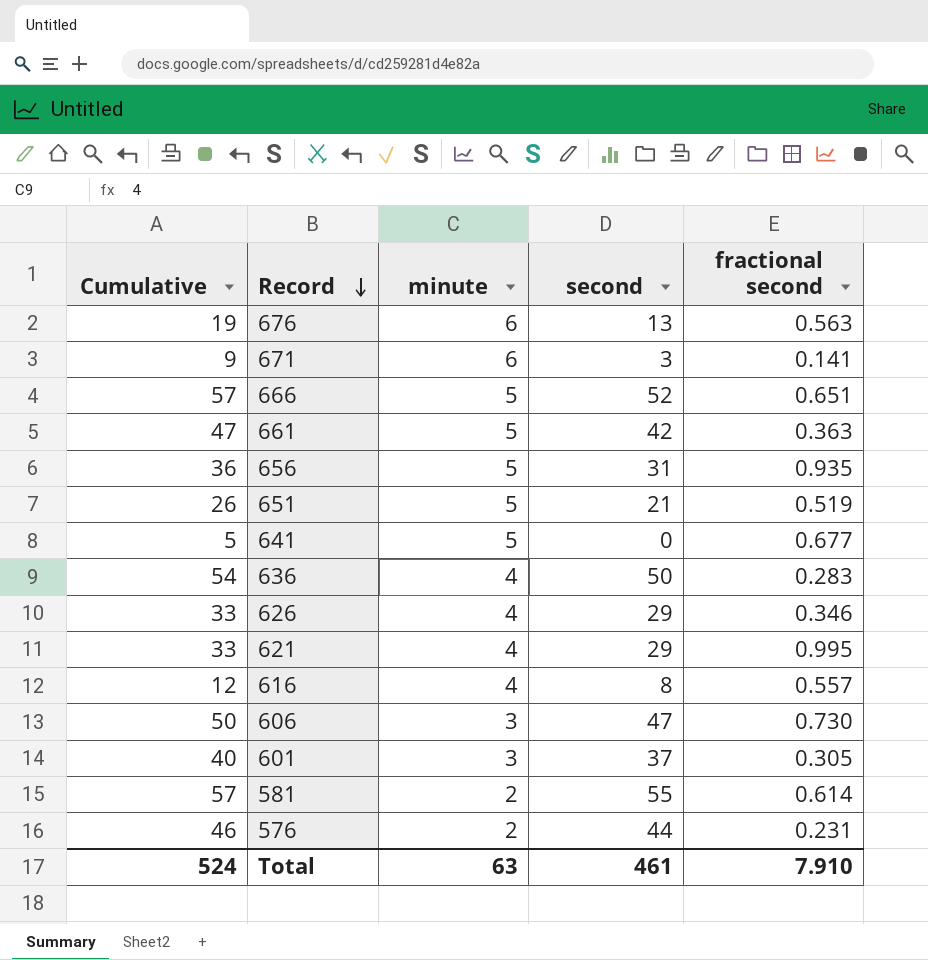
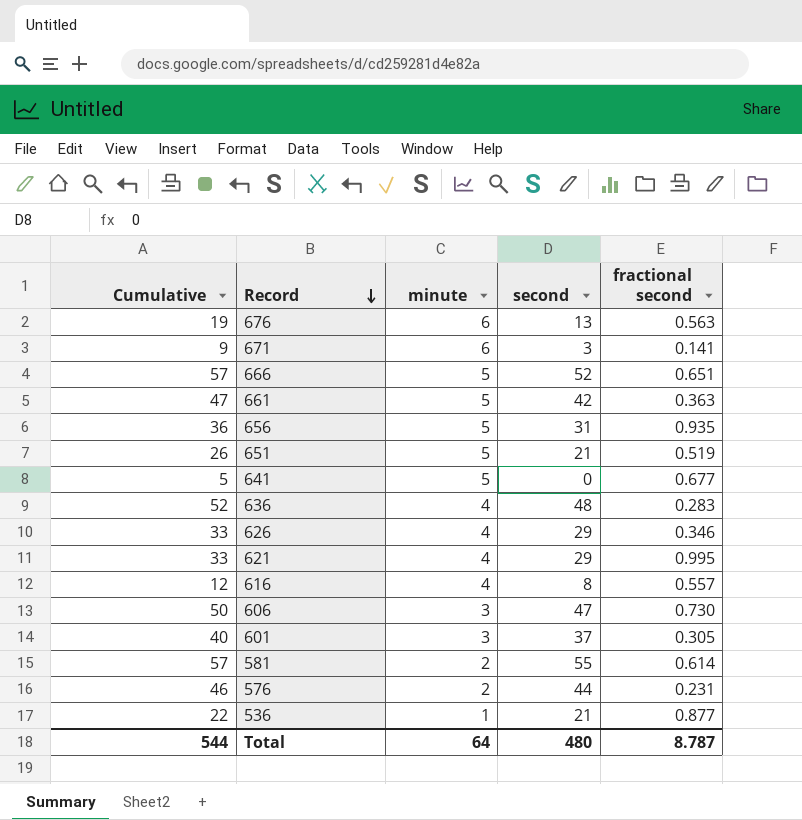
636 | Cumulative: 54 -> 52
636 | second: 50 -> 48
row 536: none -> 22 | 1 | 21 | 0.877
Total | Cumulative: 524 -> 544
Total | minute: 63 -> 64
Total | second: 461 -> 480
Total | fractional second: 7.910 -> 8.787

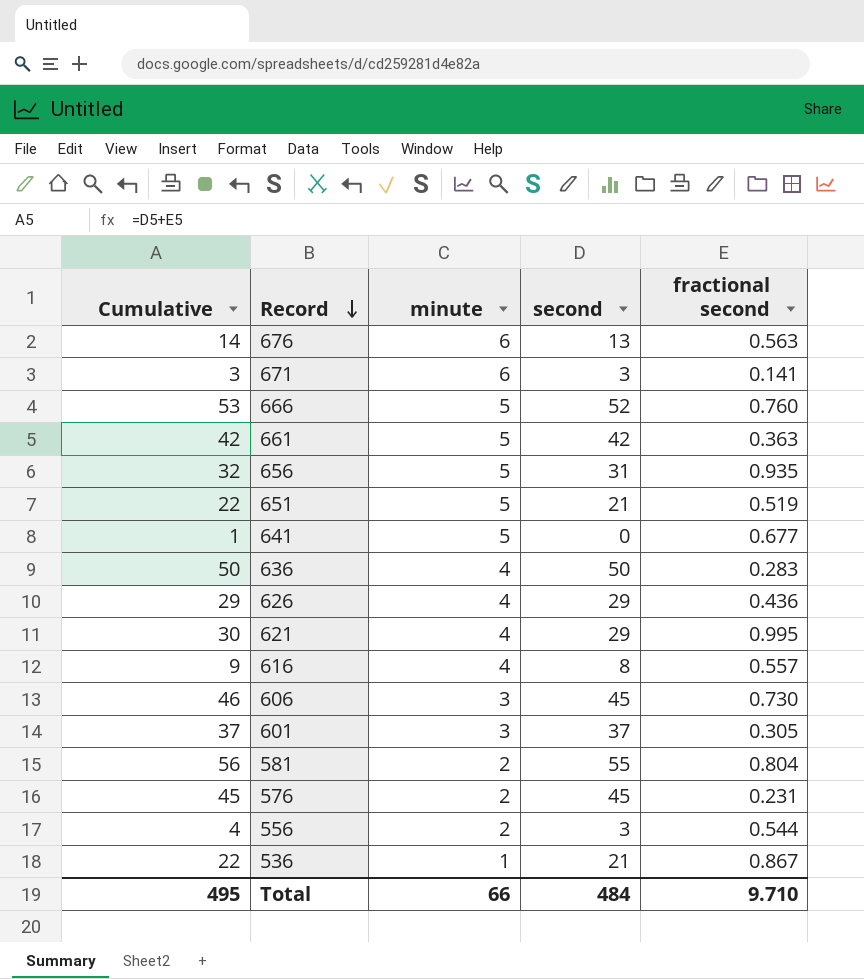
column Cumulative | formula: [minute] + [second] -> [second] + [fractional second]
666 | fractional second: 0.651 -> 0.760
636 | second: 48 -> 50
626 | fractional second: 0.346 -> 0.436
606 | second: 47 -> 45
581 | fractional second: 0.614 -> 0.804
576 | second: 44 -> 45
row 556: none -> 4 | 2 | 3 | 0.544
536 | fractional second: 0.877 -> 0.867
Total | Cumulative: 544 -> 495
Total | minute: 64 -> 66
Total | second: 480 -> 484
Total | fractional second: 8.787 -> 9.710

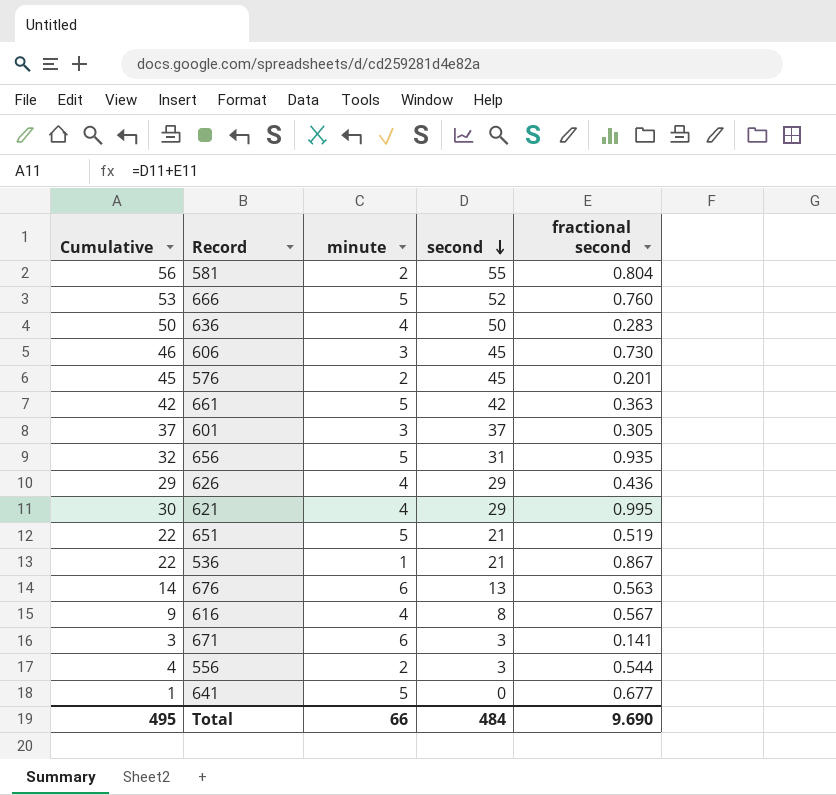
row order: Record descending -> second descending
576 | fractional second: 0.231 -> 0.201
616 | fractional second: 0.557 -> 0.567
Total | fractional second: 9.710 -> 9.690

